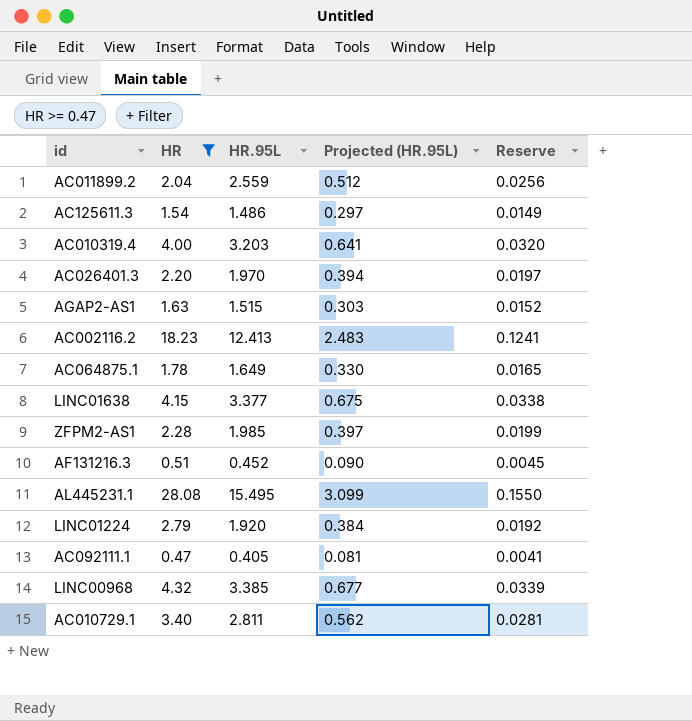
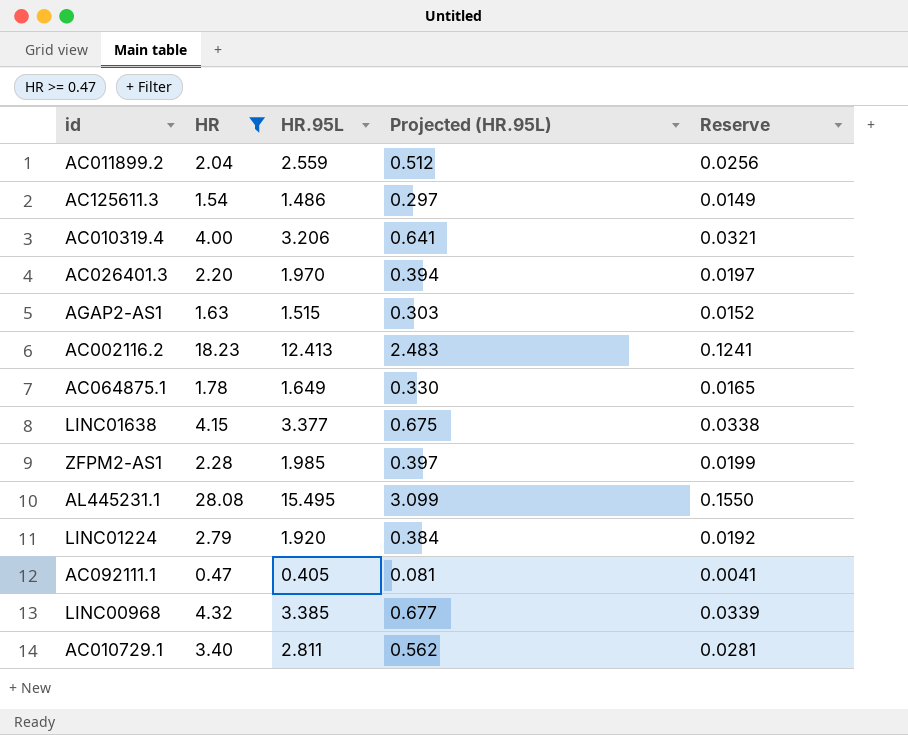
row AF131216.3: 0.51 | 0.452 | 0.090 | 0.0045 -> none
AC010319.4 | HR.95L: 3.203 -> 3.206
AC010319.4 | Reserve: 0.0320 -> 0.0321

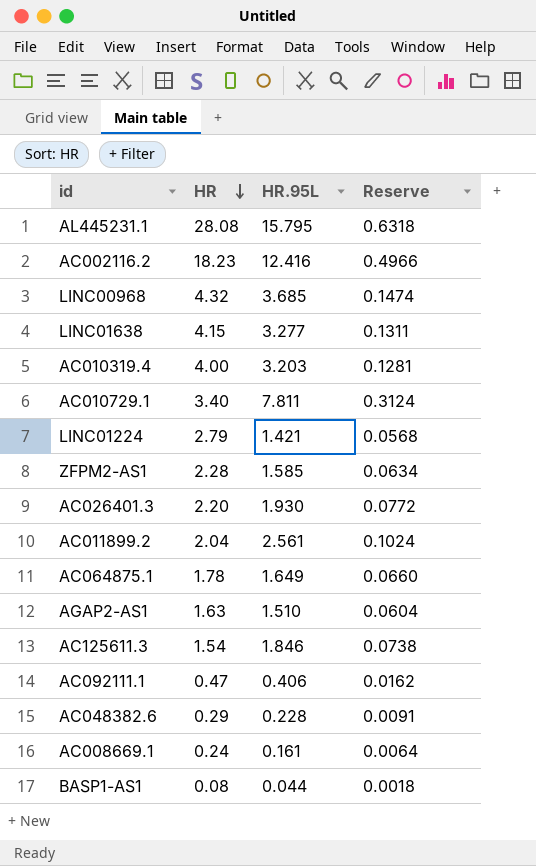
filter: HR >= 0.47 -> none
row order: none -> HR descending
column Projected (HR.95L) | formula: [HR.95L] * 0.2 -> none
column Reserve | formula: [HR.95L] * 0.01 -> [HR.95L] * 0.04
AL445231.1 | HR.95L: 15.495 -> 15.795
AC002116.2 | HR.95L: 12.413 -> 12.416
LINC00968 | HR.95L: 3.385 -> 3.685
LINC01638 | HR.95L: 3.377 -> 3.277
AC010319.4 | HR.95L: 3.206 -> 3.203
AC010729.1 | HR.95L: 2.811 -> 7.811
LINC01224 | HR.95L: 1.920 -> 1.421
ZFPM2-AS1 | HR.95L: 1.985 -> 1.585
AC026401.3 | HR.95L: 1.970 -> 1.930
AC011899.2 | HR.95L: 2.559 -> 2.561
AGAP2-AS1 | HR.95L: 1.515 -> 1.510
AC125611.3 | HR.95L: 1.486 -> 1.846
AC092111.1 | HR.95L: 0.405 -> 0.406

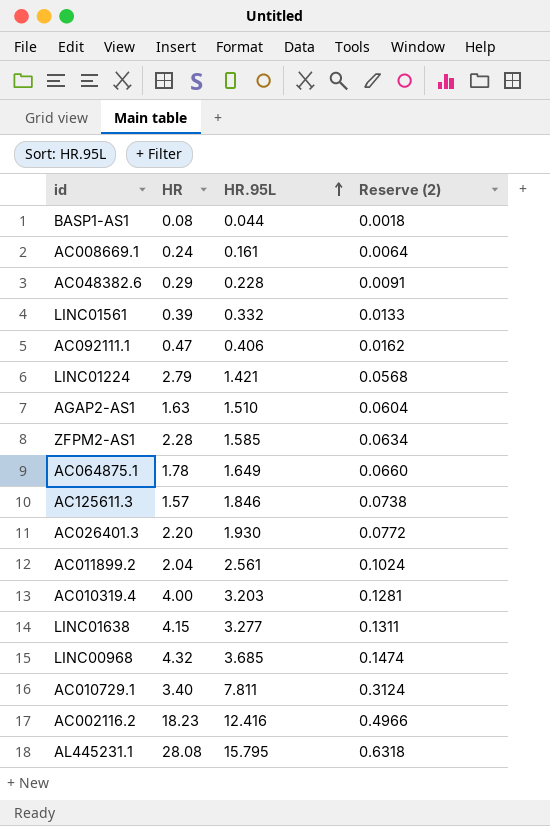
row order: HR descending -> HR.95L ascending
column name: Reserve -> Reserve (2)
row LINC01561: none -> 0.39 | 0.332 | 0.0133
AC125611.3 | HR: 1.54 -> 1.57

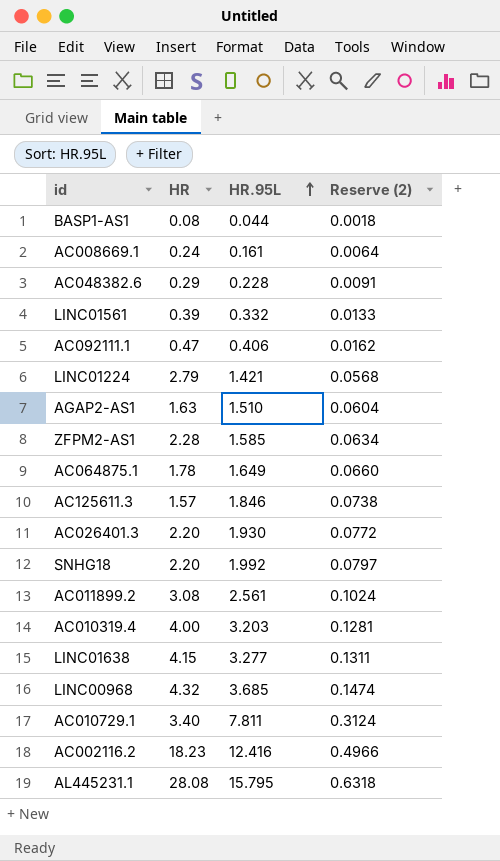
row SNHG18: none -> 2.20 | 1.992 | 0.0797
AC011899.2 | HR: 2.04 -> 3.08

